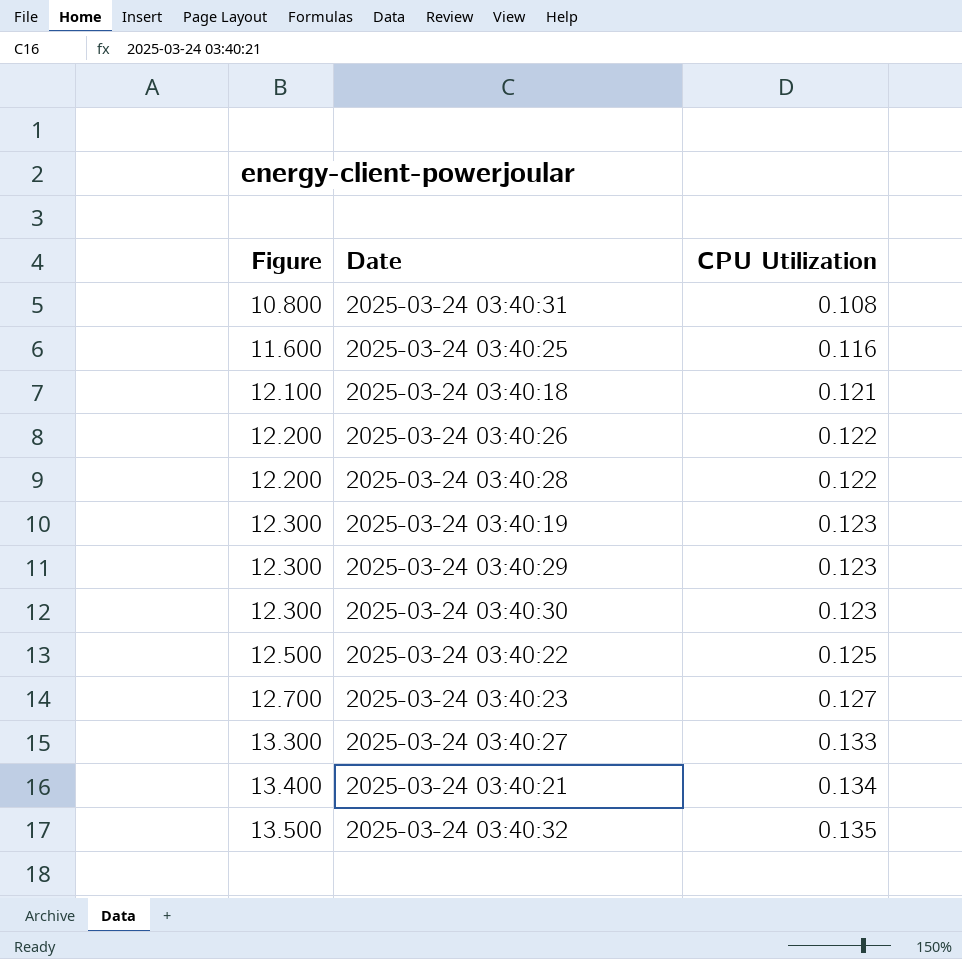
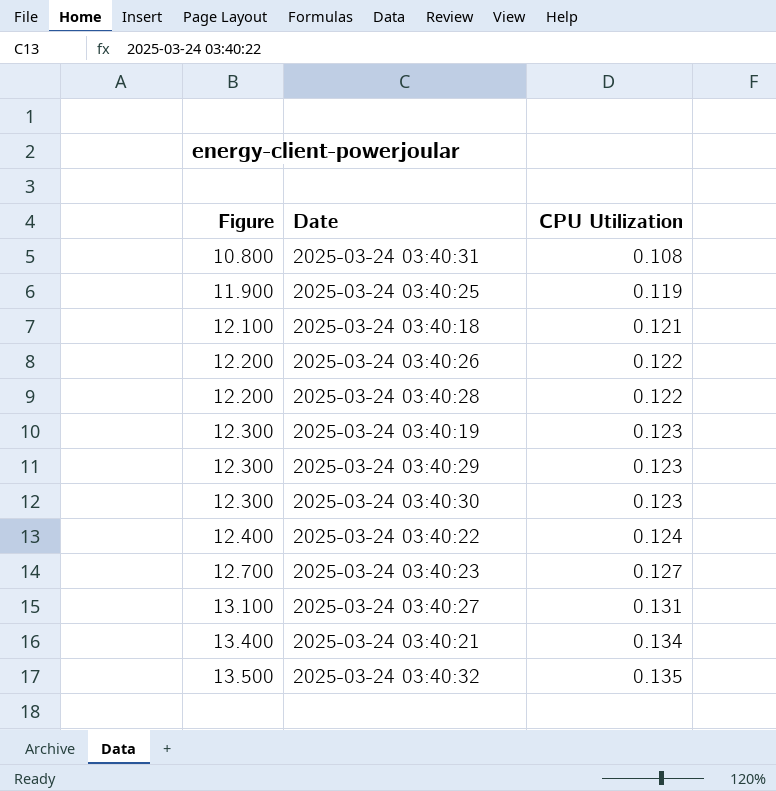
2025-03-24 03:40:25 | Figure: 11.600 -> 11.900
2025-03-24 03:40:25 | CPU Utilization: 0.116 -> 0.119
2025-03-24 03:40:22 | Figure: 12.500 -> 12.400
2025-03-24 03:40:22 | CPU Utilization: 0.125 -> 0.124
2025-03-24 03:40:27 | Figure: 13.300 -> 13.100
2025-03-24 03:40:27 | CPU Utilization: 0.133 -> 0.131

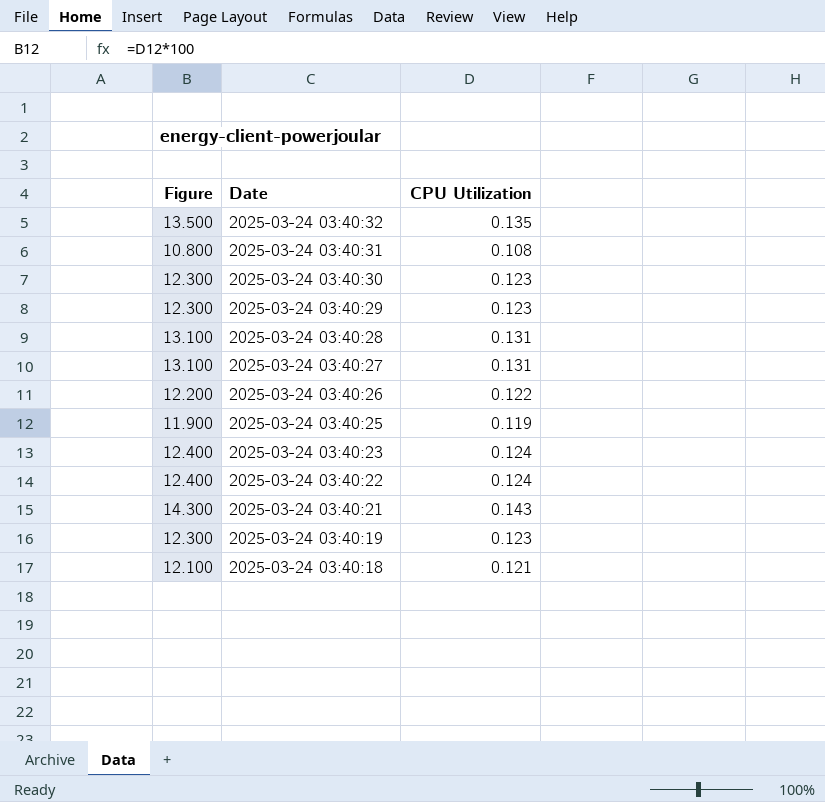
row order: Figure ascending -> Date descending
2025-03-24 03:40:28 | Figure: 12.200 -> 13.100
2025-03-24 03:40:28 | CPU Utilization: 0.122 -> 0.131
2025-03-24 03:40:23 | Figure: 12.700 -> 12.400
2025-03-24 03:40:23 | CPU Utilization: 0.127 -> 0.124
2025-03-24 03:40:21 | Figure: 13.400 -> 14.300
2025-03-24 03:40:21 | CPU Utilization: 0.134 -> 0.143

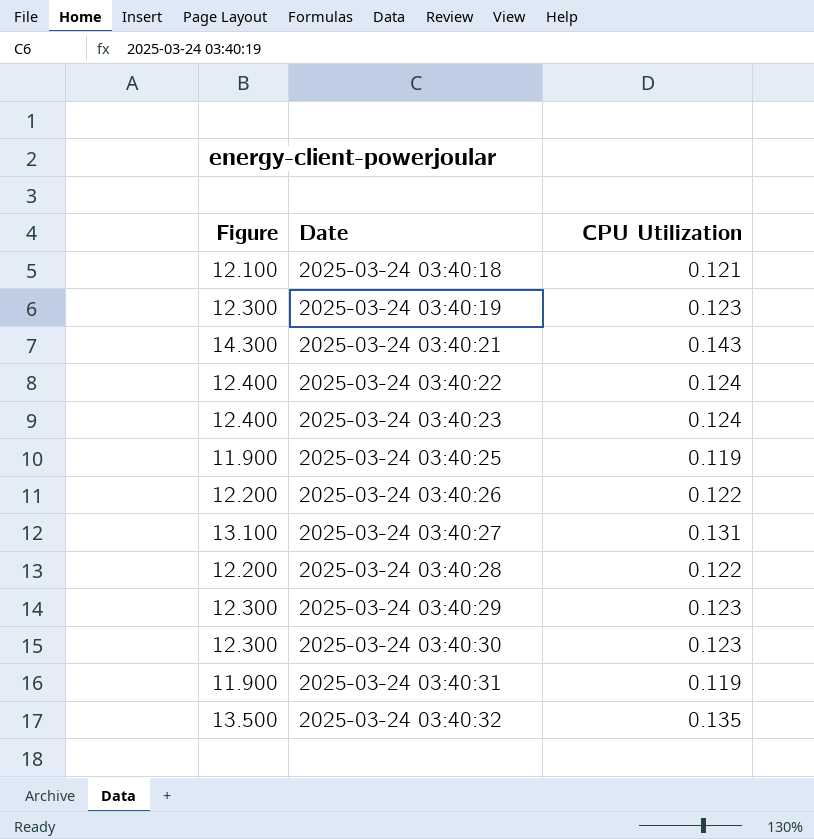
row order: Date descending -> Date ascending
2025-03-24 03:40:28 | Figure: 13.100 -> 12.200
2025-03-24 03:40:28 | CPU Utilization: 0.131 -> 0.122
2025-03-24 03:40:31 | Figure: 10.800 -> 11.900
2025-03-24 03:40:31 | CPU Utilization: 0.108 -> 0.119

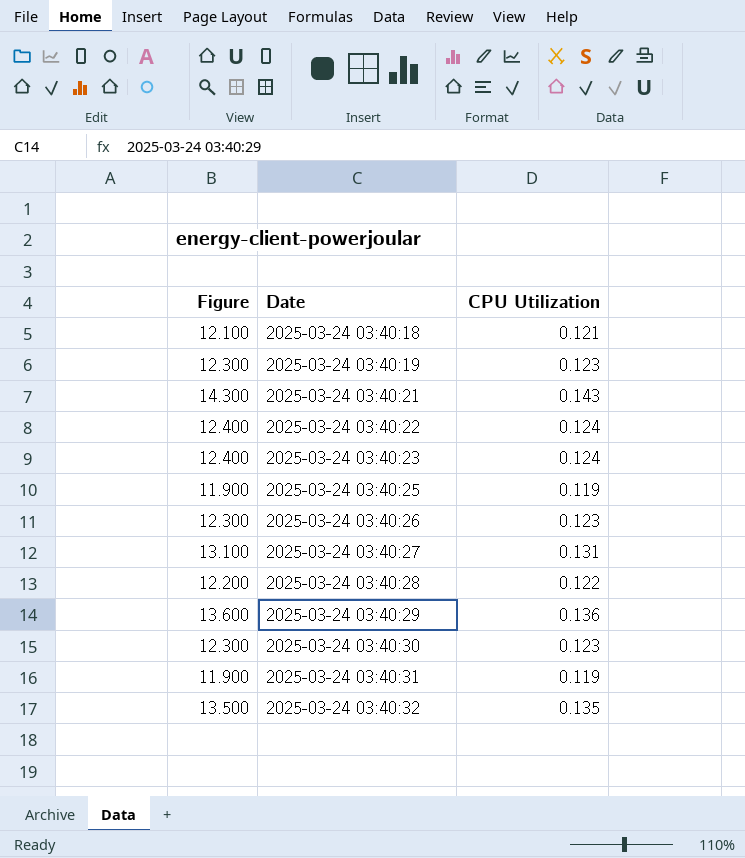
2025-03-24 03:40:26 | Figure: 12.200 -> 12.300
2025-03-24 03:40:26 | CPU Utilization: 0.122 -> 0.123
2025-03-24 03:40:29 | Figure: 12.300 -> 13.600
2025-03-24 03:40:29 | CPU Utilization: 0.123 -> 0.136

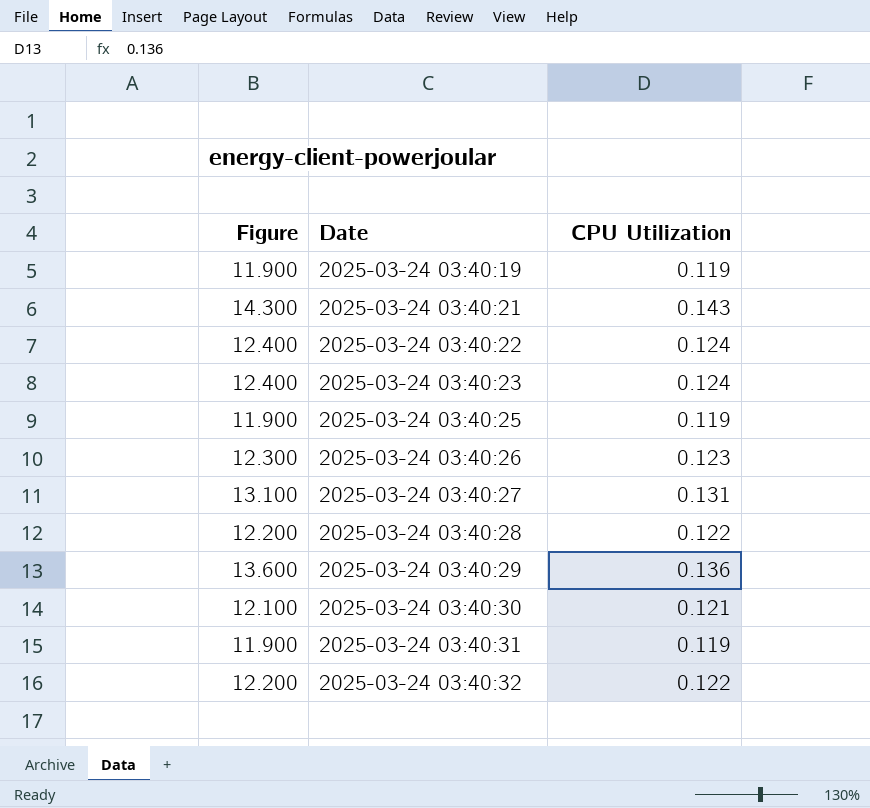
row 2025-03-24 03:40:18: 12.100 | 0.121 -> none
2025-03-24 03:40:19 | Figure: 12.300 -> 11.900
2025-03-24 03:40:19 | CPU Utilization: 0.123 -> 0.119
2025-03-24 03:40:30 | Figure: 12.300 -> 12.100
2025-03-24 03:40:30 | CPU Utilization: 0.123 -> 0.121
2025-03-24 03:40:32 | Figure: 13.500 -> 12.200
2025-03-24 03:40:32 | CPU Utilization: 0.135 -> 0.122

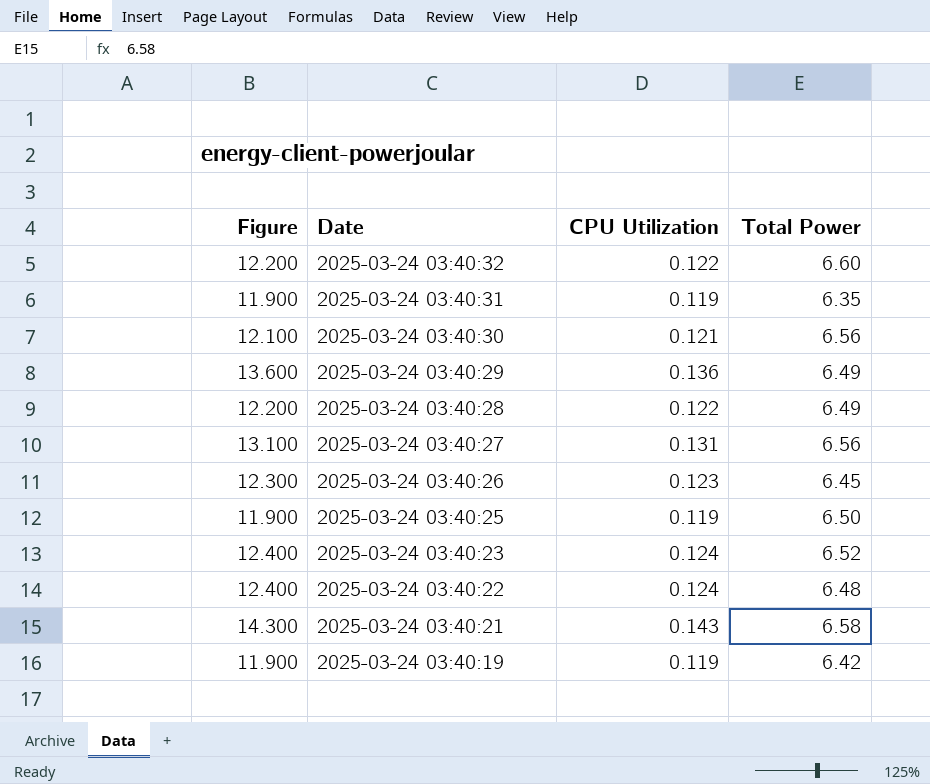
row order: Date ascending -> Date descending
column Total Power | position: none -> 4

